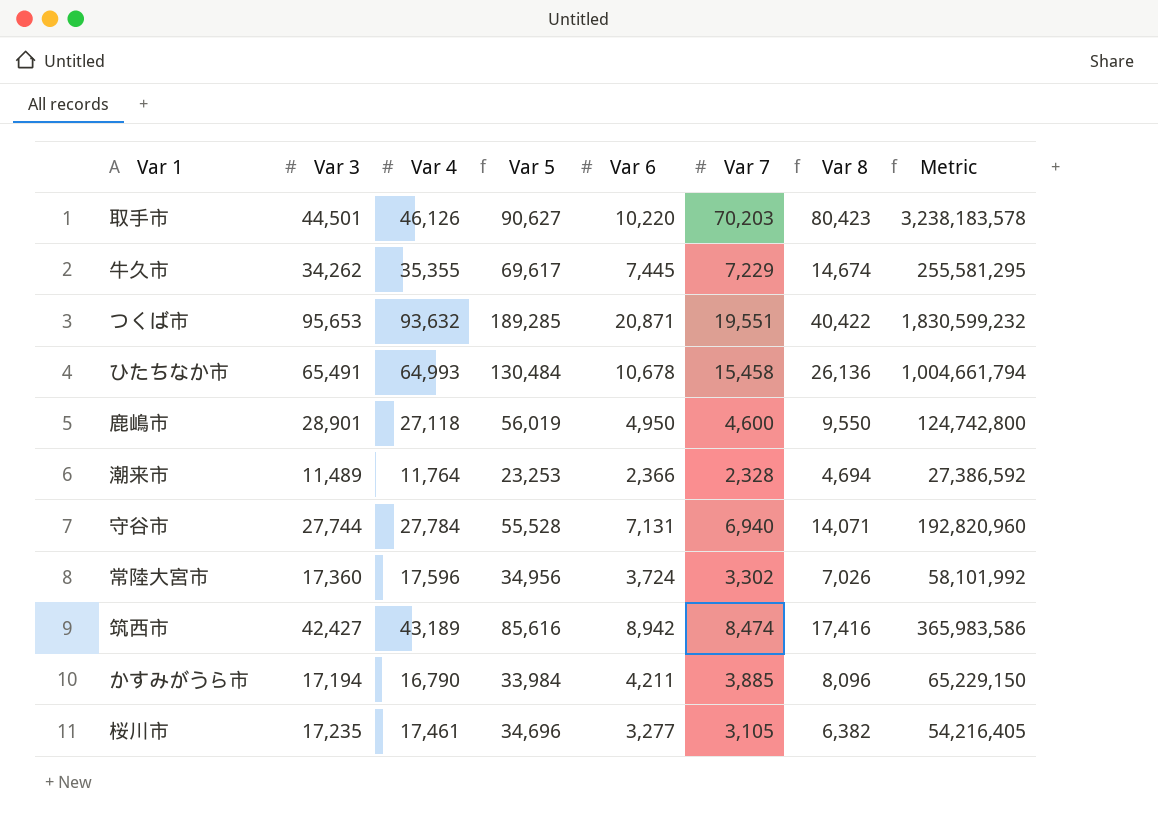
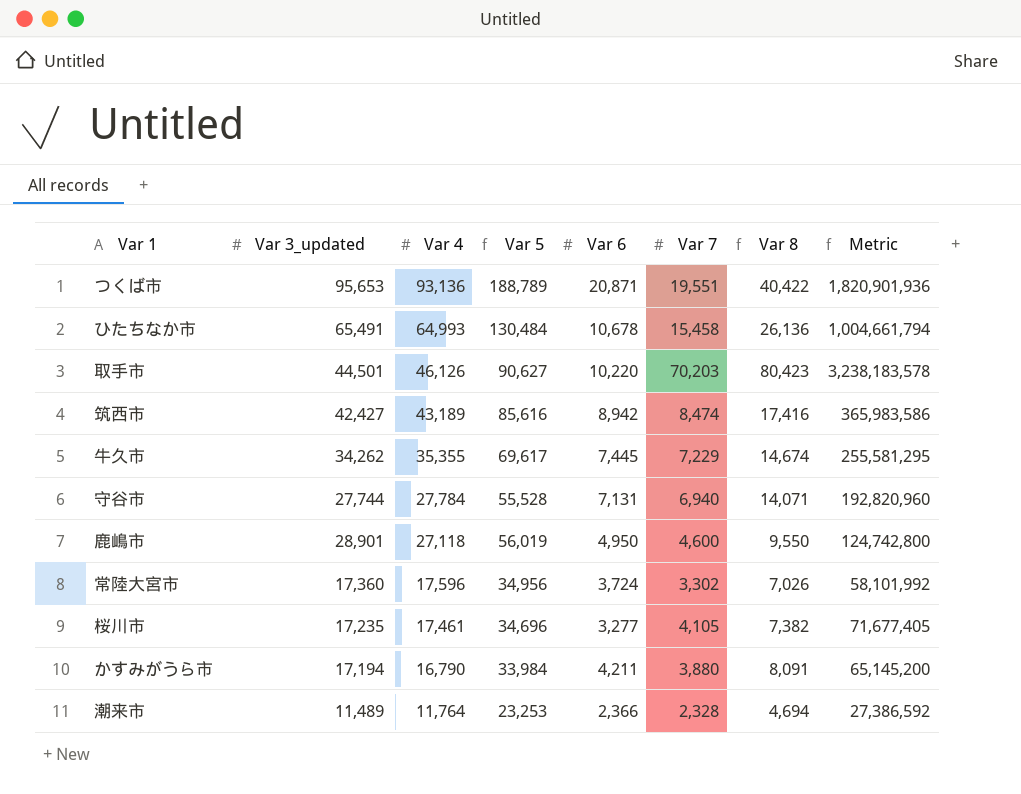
row order: none -> Var 4 descending
column name: Var 3 -> Var 3_updated
つくば市 | Var 4: 93,632 -> 93,136
つくば市 | Var 5: 189,285 -> 188,789
つくば市 | Metric: 1,830,599,232 -> 1,820,901,936
桜川市 | Var 7: 3,105 -> 4,105
桜川市 | Var 8: 6,382 -> 7,382
桜川市 | Metric: 54,216,405 -> 71,677,405
かすみがうら市 | Var 7: 3,885 -> 3,880
かすみがうら市 | Var 8: 8,096 -> 8,091
かすみがうら市 | Metric: 65,229,150 -> 65,145,200

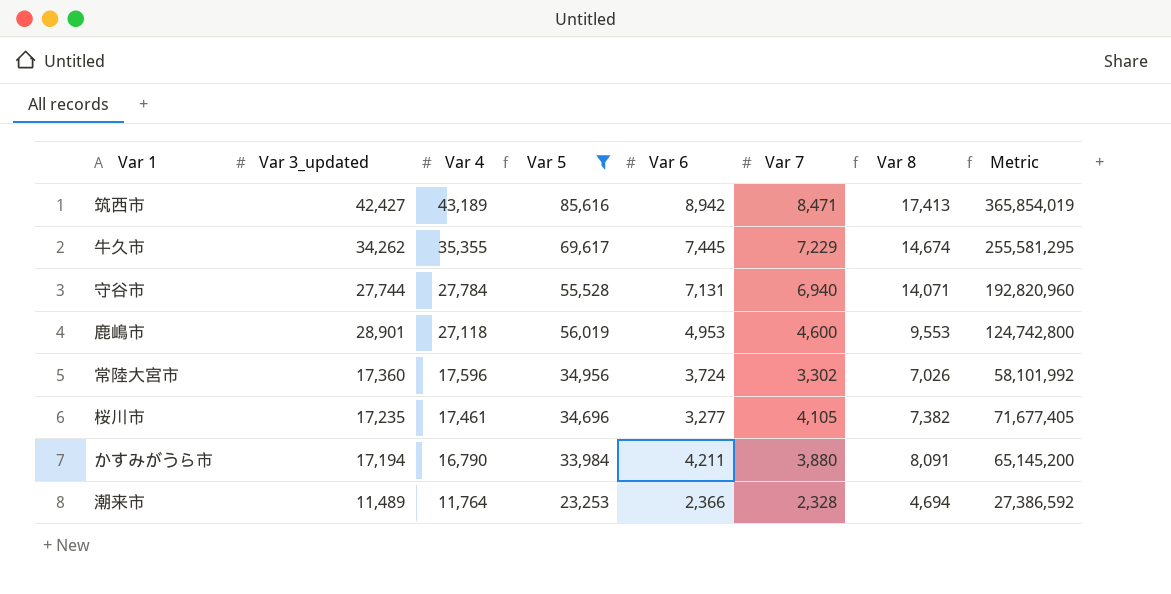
filter: none -> Var 5 <= 85,616
筑西市 | Var 7: 8,474 -> 8,471
筑西市 | Var 8: 17,416 -> 17,413
筑西市 | Metric: 365,983,586 -> 365,854,019
鹿嶋市 | Var 6: 4,950 -> 4,953
鹿嶋市 | Var 8: 9,550 -> 9,553

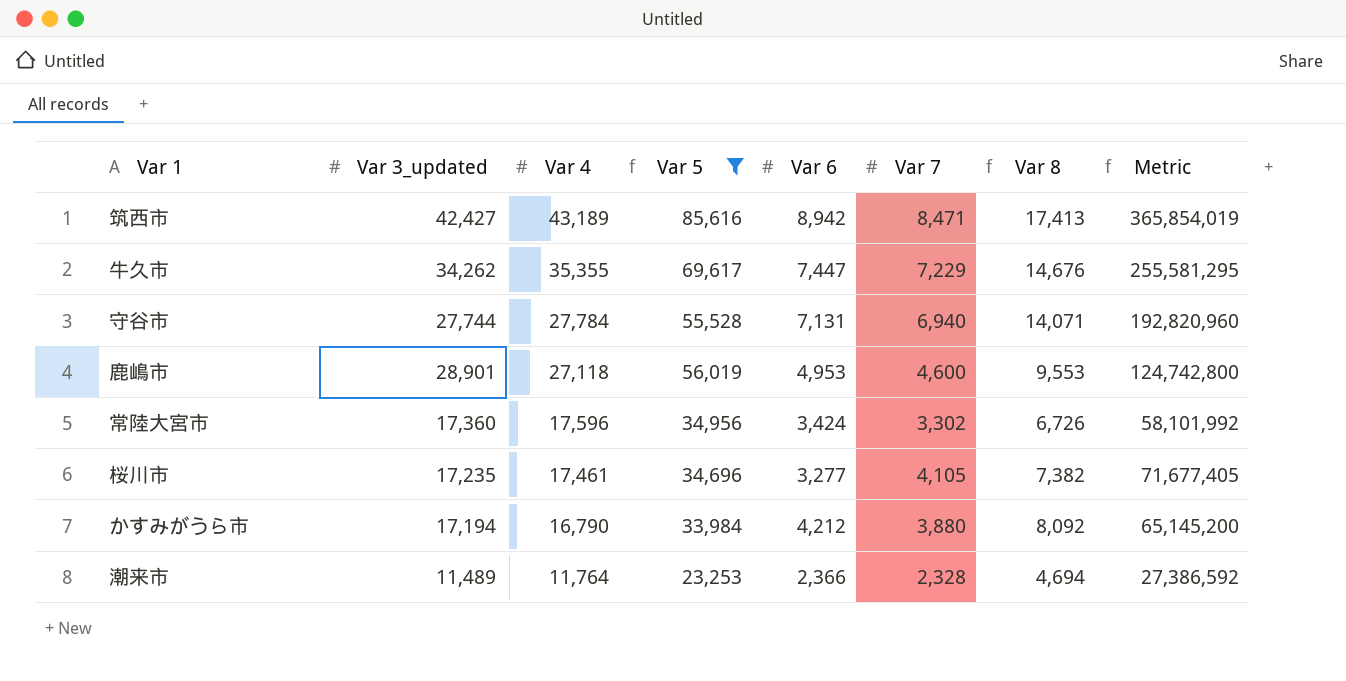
牛久市 | Var 6: 7,445 -> 7,447
牛久市 | Var 8: 14,674 -> 14,676
常陸大宮市 | Var 6: 3,724 -> 3,424
常陸大宮市 | Var 8: 7,026 -> 6,726
かすみがうら市 | Var 6: 4,211 -> 4,212
かすみがうら市 | Var 8: 8,091 -> 8,092

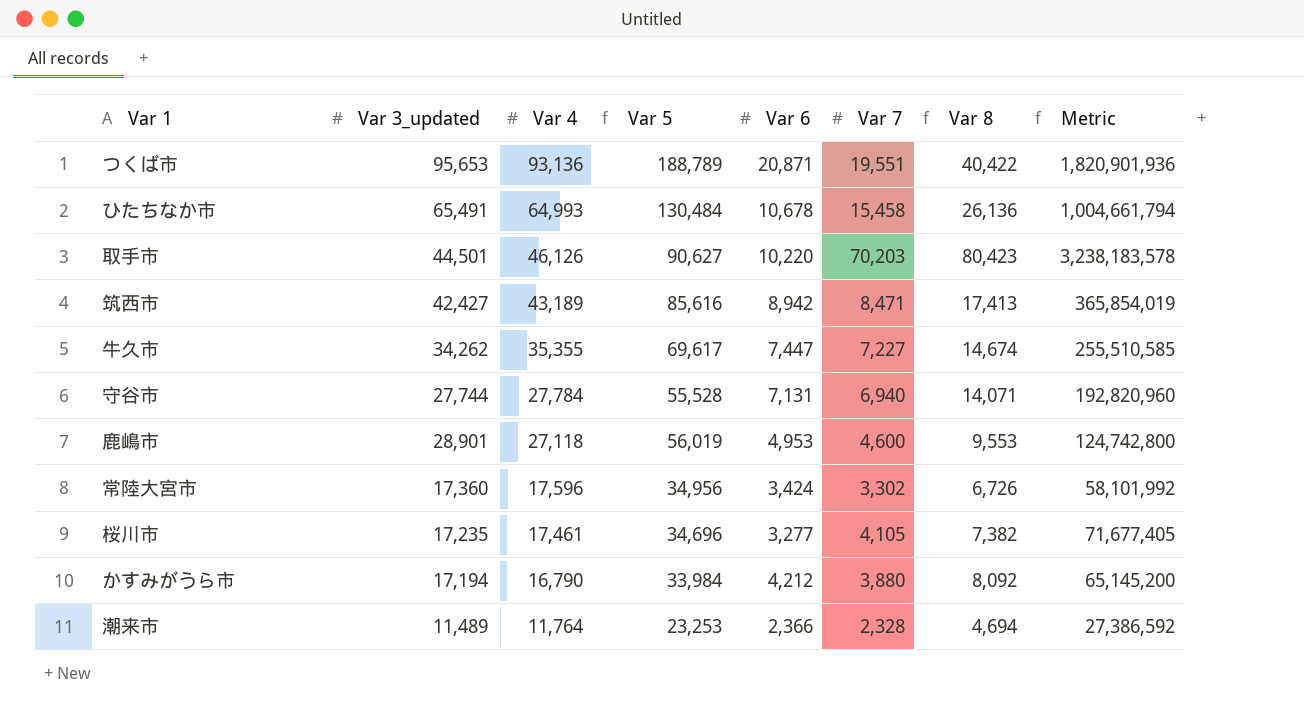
filter: Var 5 <= 85,616 -> none
牛久市 | Var 7: 7,229 -> 7,227
牛久市 | Var 8: 14,676 -> 14,674
牛久市 | Metric: 255,581,295 -> 255,510,585

